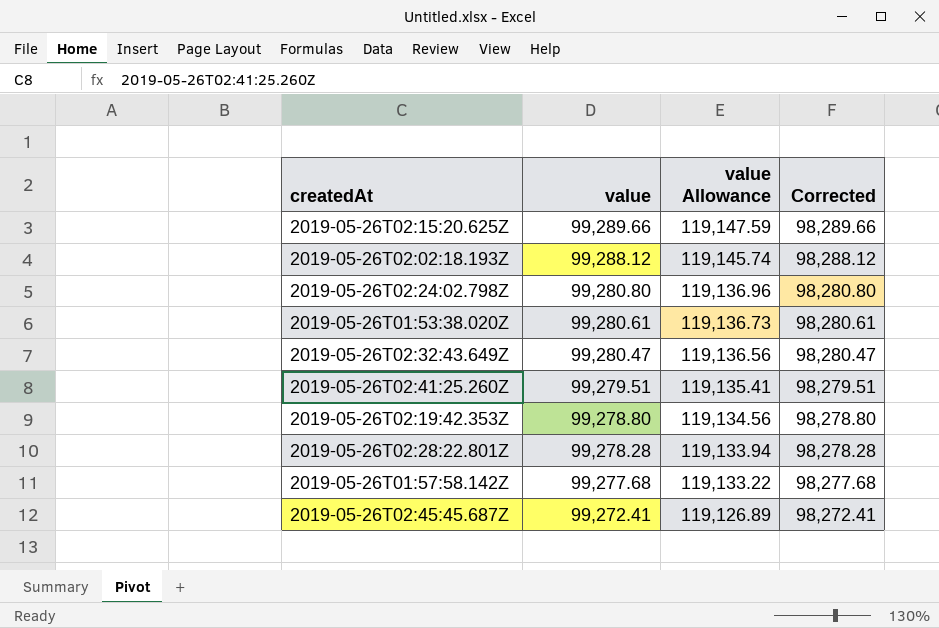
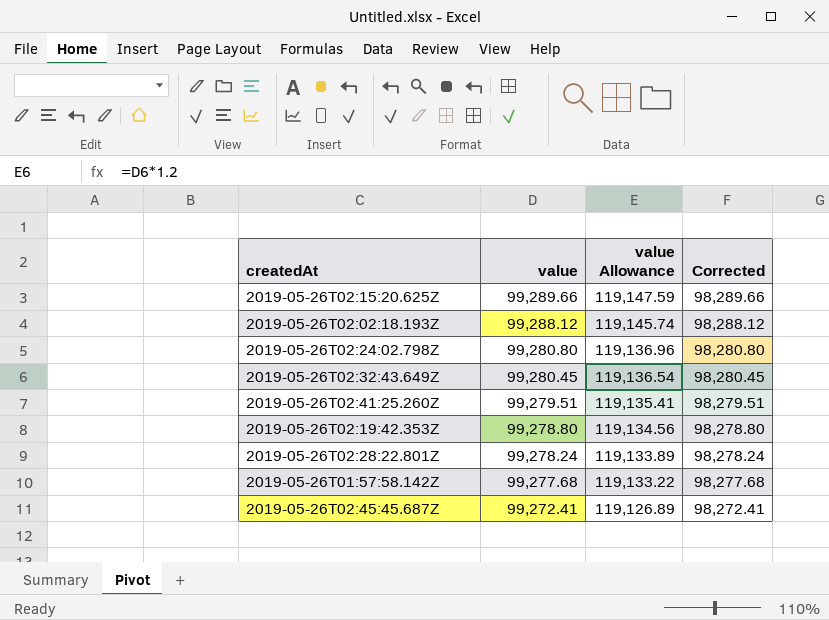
row 2019-05-26T01:53:38.020Z: 99,280.61 | 119,136.73 | 98,280.61 -> none
2019-05-26T02:32:43.649Z | value: 99,280.47 -> 99,280.45
2019-05-26T02:32:43.649Z | value Allowance: 119,136.56 -> 119,136.54
2019-05-26T02:32:43.649Z | Corrected: 98,280.47 -> 98,280.45
2019-05-26T02:28:22.801Z | value: 99,278.28 -> 99,278.24
2019-05-26T02:28:22.801Z | value Allowance: 119,133.94 -> 119,133.89
2019-05-26T02:28:22.801Z | Corrected: 98,278.28 -> 98,278.24

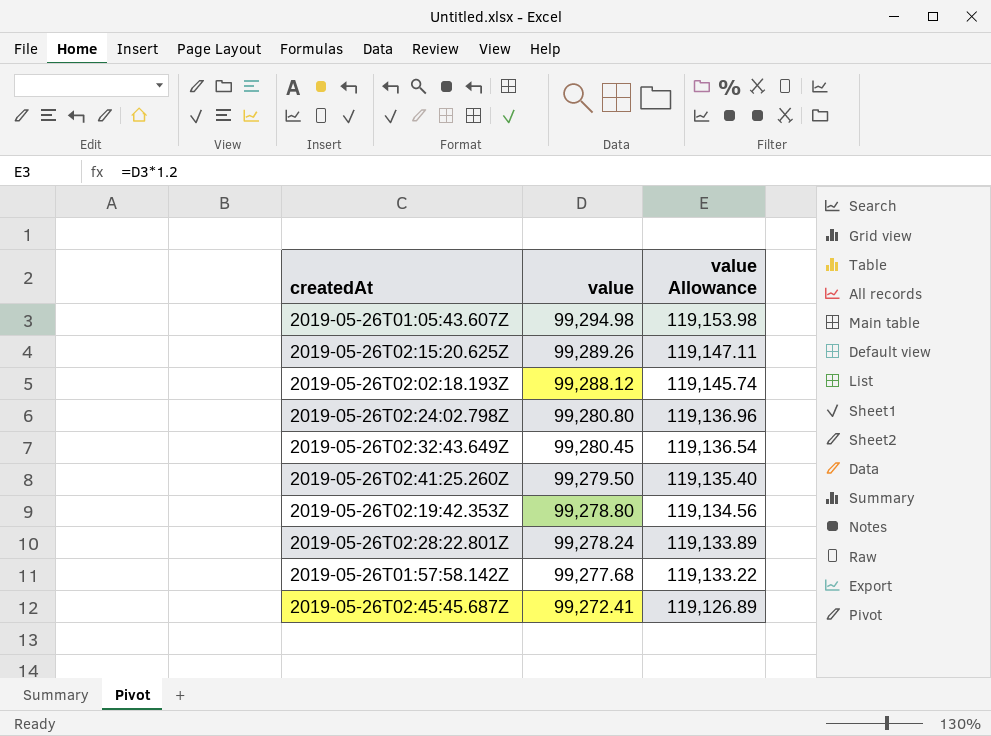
column Corrected | formula: [value] - 1000 -> none
row 2019-05-26T01:05:43.607Z: none -> 99,294.98 | 119,153.98
2019-05-26T02:15:20.625Z | value: 99,289.66 -> 99,289.26
2019-05-26T02:15:20.625Z | value Allowance: 119,147.59 -> 119,147.11
2019-05-26T02:41:25.260Z | value: 99,279.51 -> 99,279.50
2019-05-26T02:41:25.260Z | value Allowance: 119,135.41 -> 119,135.40

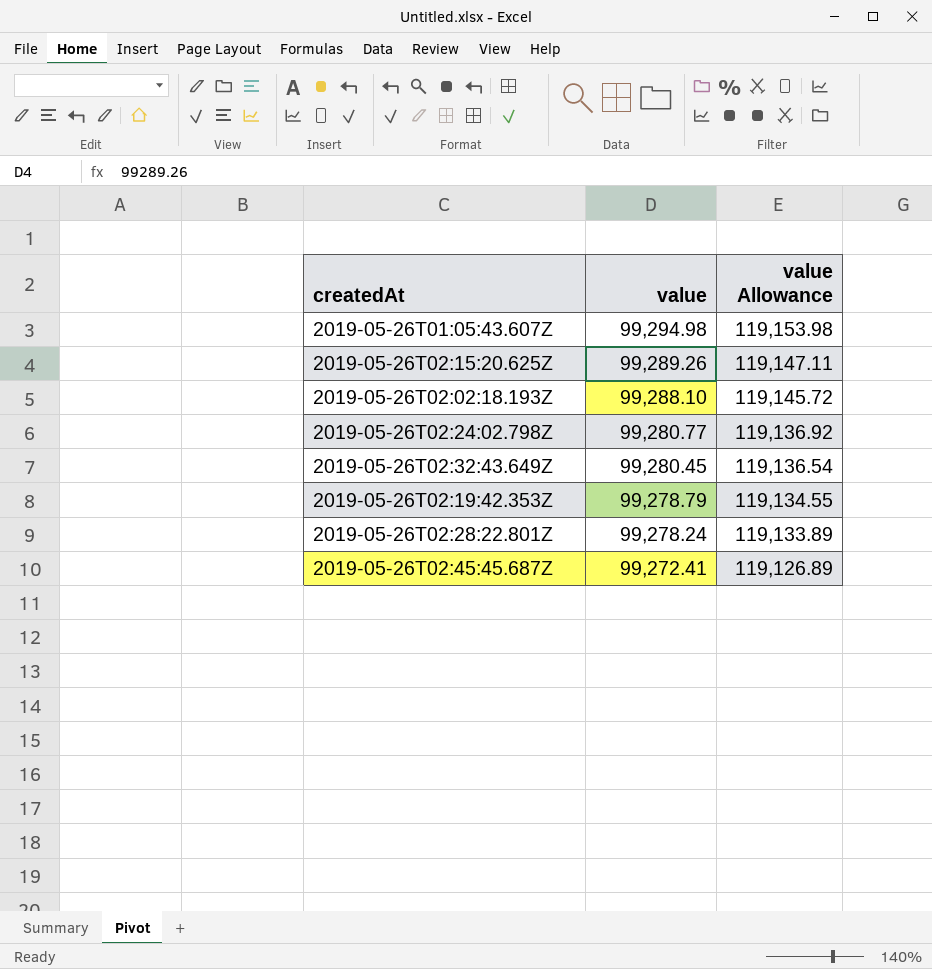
row 2019-05-26T02:41:25.260Z: 99,279.50 | 119,135.40 -> none
row 2019-05-26T01:57:58.142Z: 99,277.68 | 119,133.22 -> none
2019-05-26T02:02:18.193Z | value: 99,288.12 -> 99,288.10
2019-05-26T02:02:18.193Z | value Allowance: 119,145.74 -> 119,145.72
2019-05-26T02:24:02.798Z | value: 99,280.80 -> 99,280.77
2019-05-26T02:24:02.798Z | value Allowance: 119,136.96 -> 119,136.92
2019-05-26T02:19:42.353Z | value: 99,278.80 -> 99,278.79
2019-05-26T02:19:42.353Z | value Allowance: 119,134.56 -> 119,134.55

